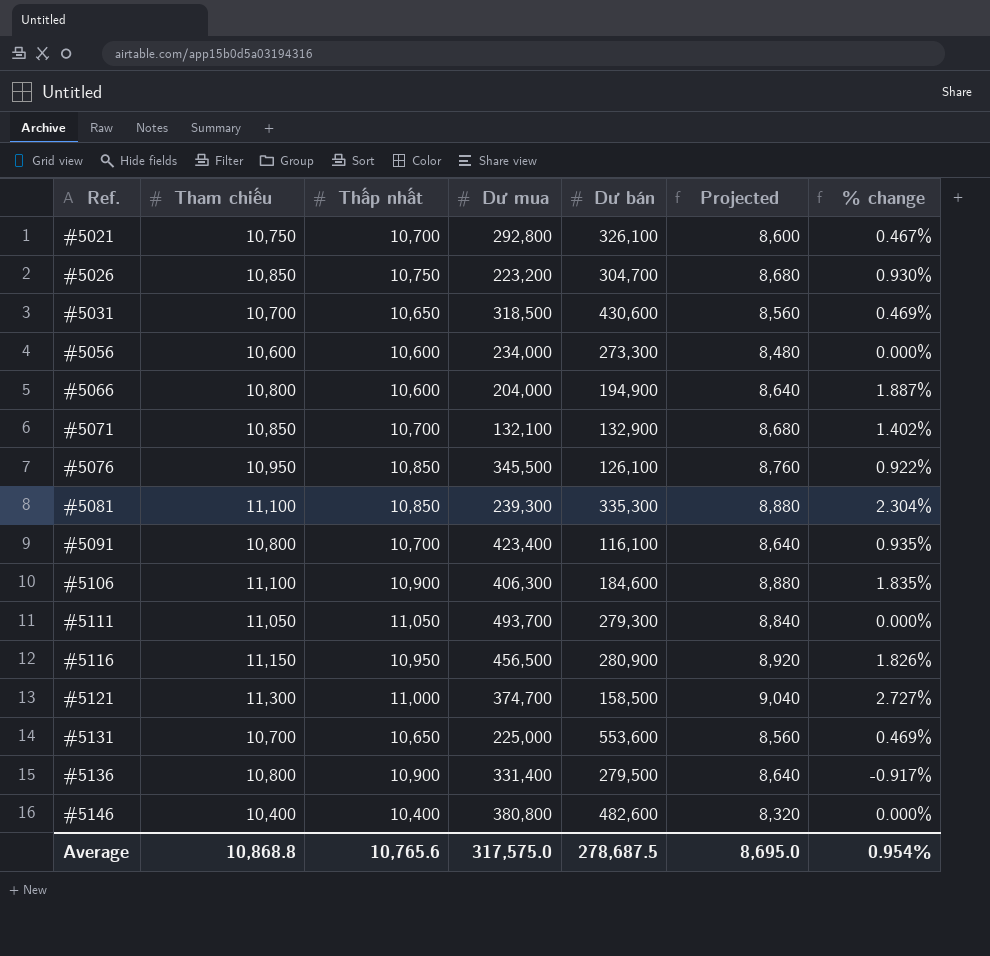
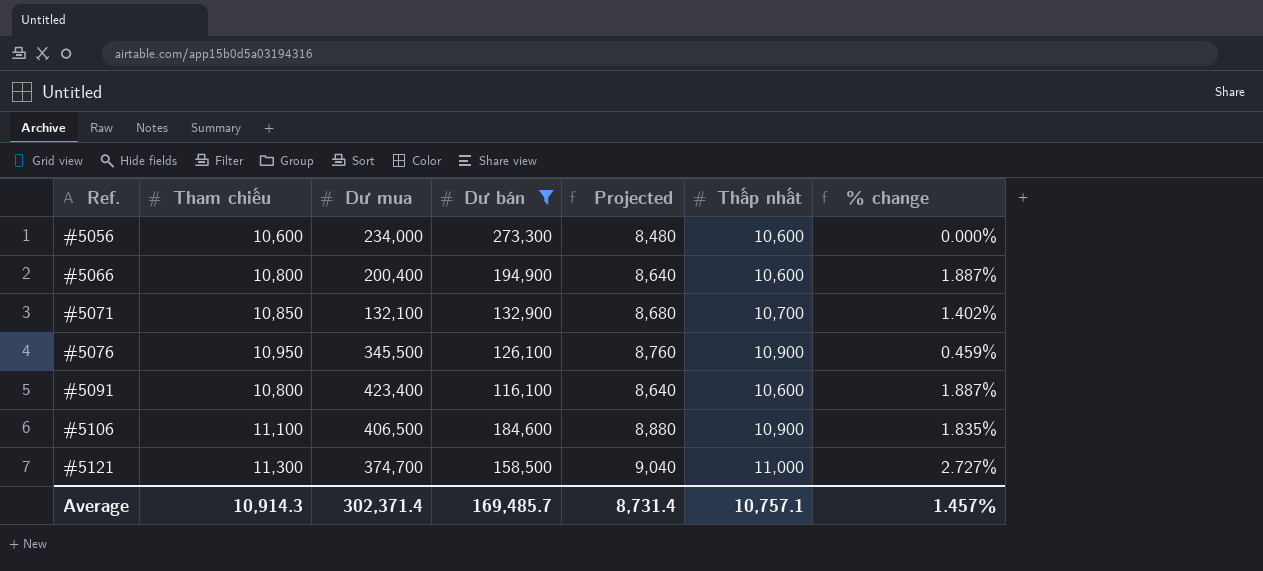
filter: none -> Dư bán <= 273,300
column Thấp nhất | position: 3 -> 6
#5066 | Dư mua: 204,000 -> 200,400
#5076 | Thấp nhất: 10,850 -> 10,900
#5076 | % change: 0.922% -> 0.459%
#5091 | Thấp nhất: 10,700 -> 10,600
#5091 | % change: 0.935% -> 1.887%
#5106 | Dư mua: 406,300 -> 406,500
Average | Tham chiếu: 10,868.8 -> 10,914.3
Average | Dư mua: 317,575.0 -> 302,371.4
Average | Dư bán: 278,687.5 -> 169,485.7
Average | Projected: 8,695.0 -> 8,731.4
Average | Thấp nhất: 10,765.6 -> 10,757.1
Average | % change: 0.954% -> 1.457%

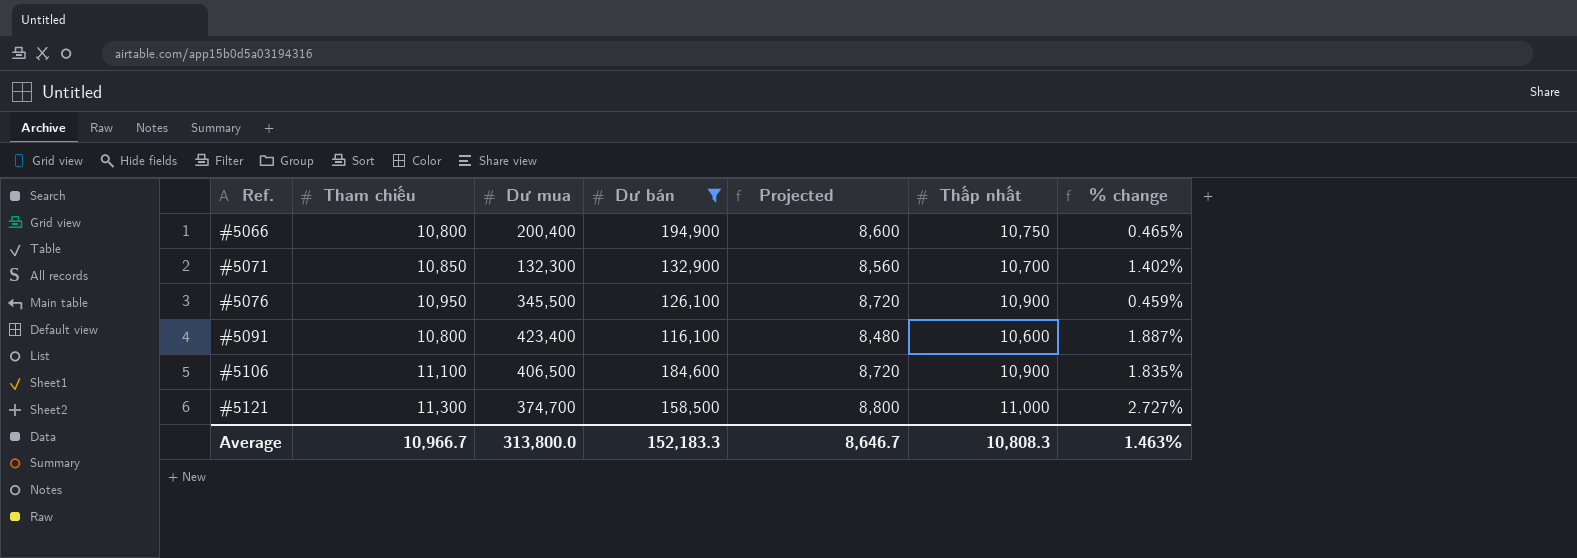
column Projected | formula: [Tham chiếu] * 0.8 -> [Thấp nhất] * 0.8
row #5056: 10,600 | 234,000 | 273,300 | 8,480 | 10,600 | 0.000% -> none
#5066 | Thấp nhất: 10,600 -> 10,750
#5066 | % change: 1.887% -> 0.465%
#5071 | Dư mua: 132,100 -> 132,300
Average | Tham chiếu: 10,914.3 -> 10,966.7
Average | Dư mua: 302,371.4 -> 313,800.0
Average | Dư bán: 169,485.7 -> 152,183.3
Average | Projected: 8,731.4 -> 8,646.7
Average | Thấp nhất: 10,757.1 -> 10,808.3
Average | % change: 1.457% -> 1.463%

